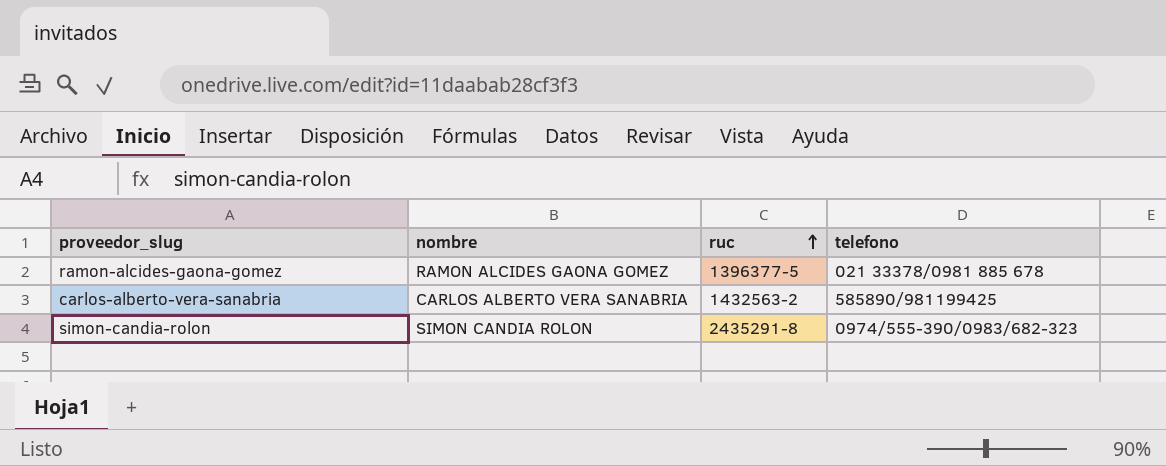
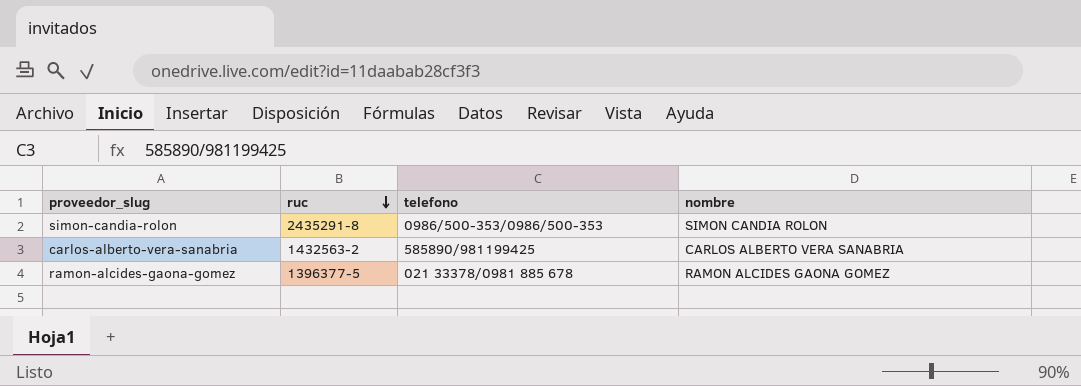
row order: ruc ascending -> ruc descending
column nombre | position: 2 -> 4
simon-candia-rolon | telefono: 0974/555-390/0983/682-323 -> 0986/500-353/0986/500-353

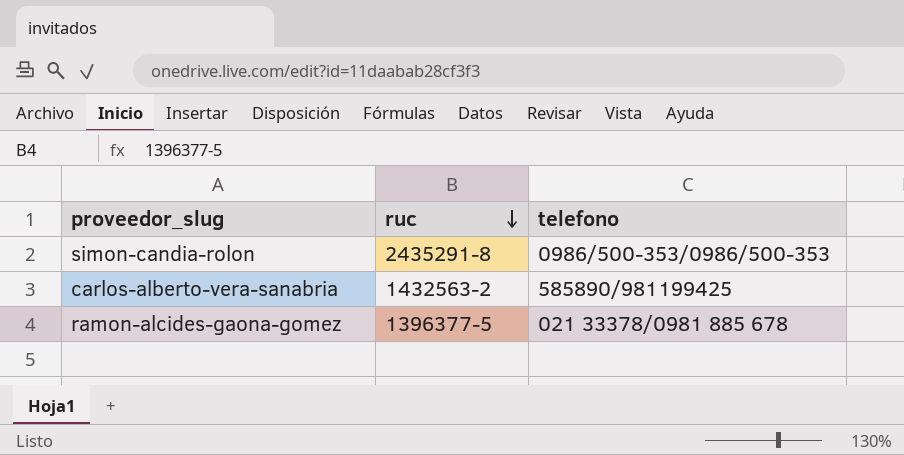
column nombre | position: 4 -> none

